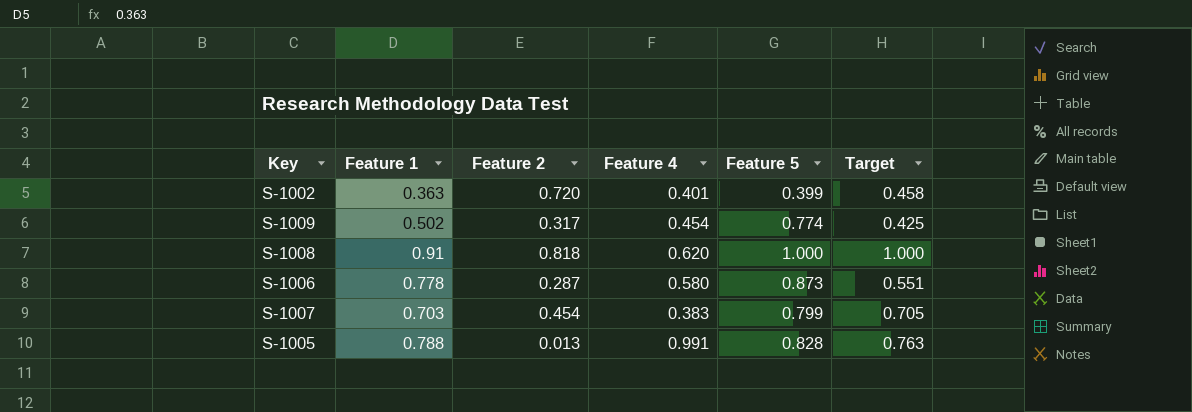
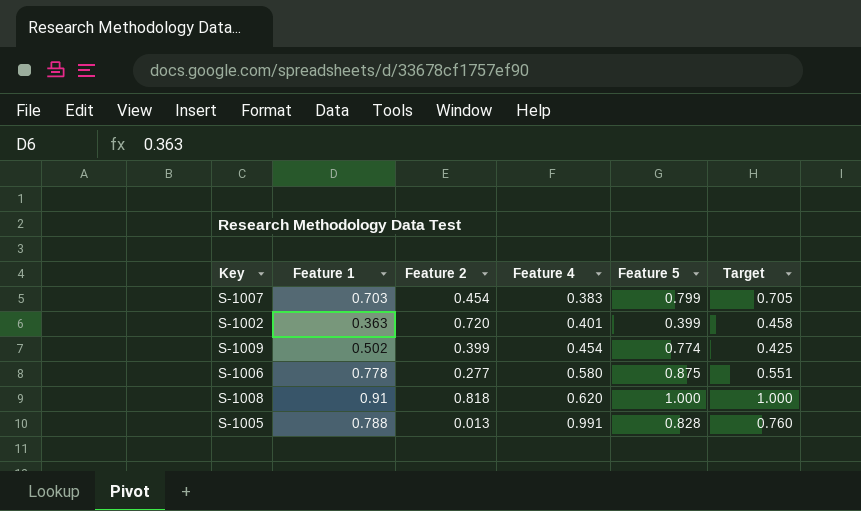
row order: none -> Feature 4 ascending
S-1009 | Feature 2: 0.317 -> 0.399
S-1006 | Feature 2: 0.287 -> 0.277
S-1006 | Feature 5: 0.873 -> 0.875
S-1005 | Target: 0.763 -> 0.760

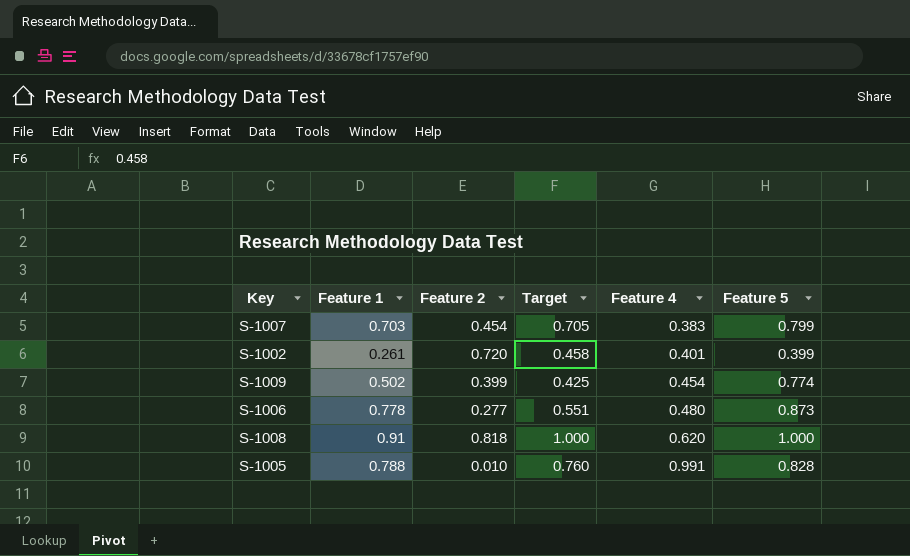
column Target | position: 6 -> 4
S-1002 | Feature 1: 0.363 -> 0.261
S-1006 | Feature 4: 0.580 -> 0.480
S-1006 | Feature 5: 0.875 -> 0.873
S-1005 | Feature 2: 0.013 -> 0.010

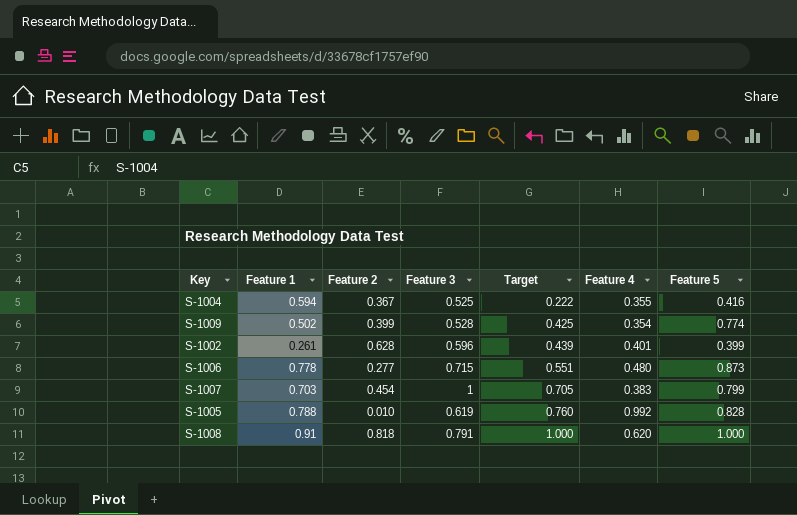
row order: Feature 4 ascending -> Target ascending
column Feature 3 | position: none -> 4
row S-1004: none -> 0.594 | 0.367 | 0.525 | 0.222 | 0.355 | 0.416
S-1009 | Feature 4: 0.454 -> 0.354
S-1002 | Feature 2: 0.720 -> 0.628
S-1002 | Target: 0.458 -> 0.439
S-1005 | Feature 4: 0.991 -> 0.992

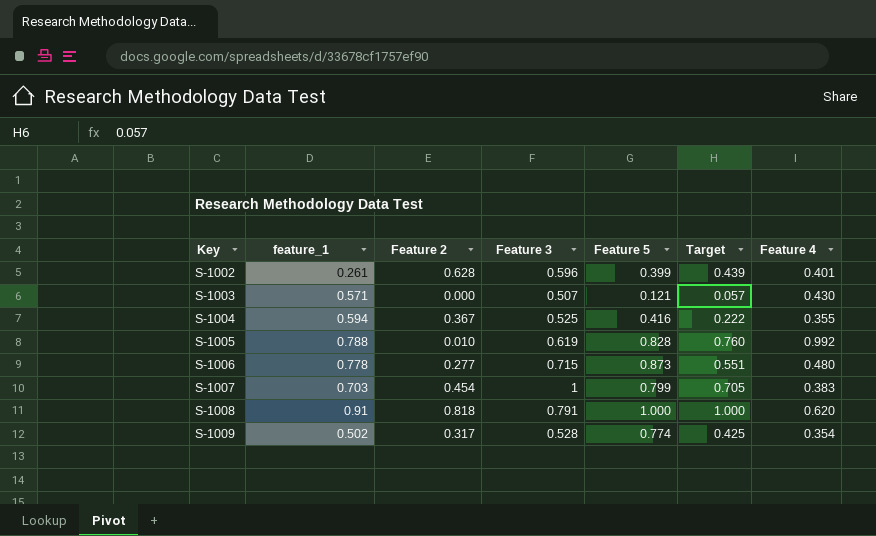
row order: Target ascending -> Key ascending
column name: Feature 1 -> feature_1
column Feature 5 | position: 7 -> 5
row S-1003: none -> 0.571 | 0.000 | 0.507 | 0.121 | 0.057 | 0.430
S-1009 | Feature 2: 0.399 -> 0.317

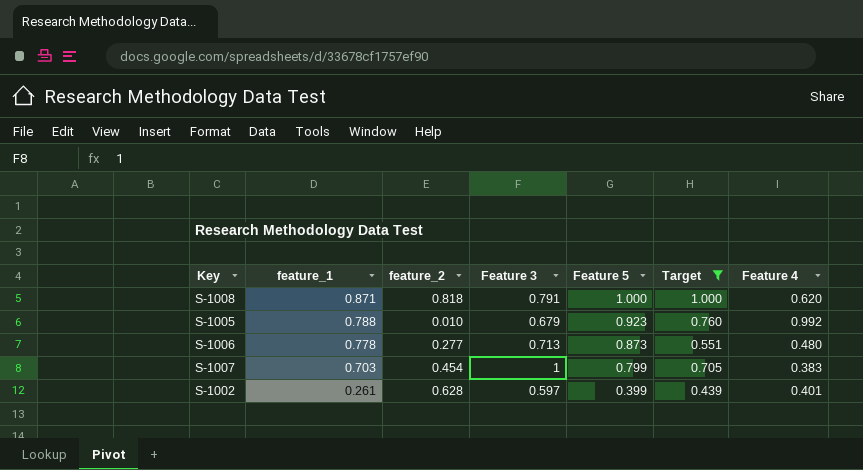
filter: none -> Target >= 0.439
row order: Key ascending -> feature_1 descending
column name: Feature 2 -> feature_2
S-1008 | feature_1: 0.91 -> 0.871
S-1005 | Feature 3: 0.619 -> 0.679
S-1005 | Feature 5: 0.828 -> 0.923
S-1006 | Feature 3: 0.715 -> 0.713
S-1002 | Feature 3: 0.596 -> 0.597

